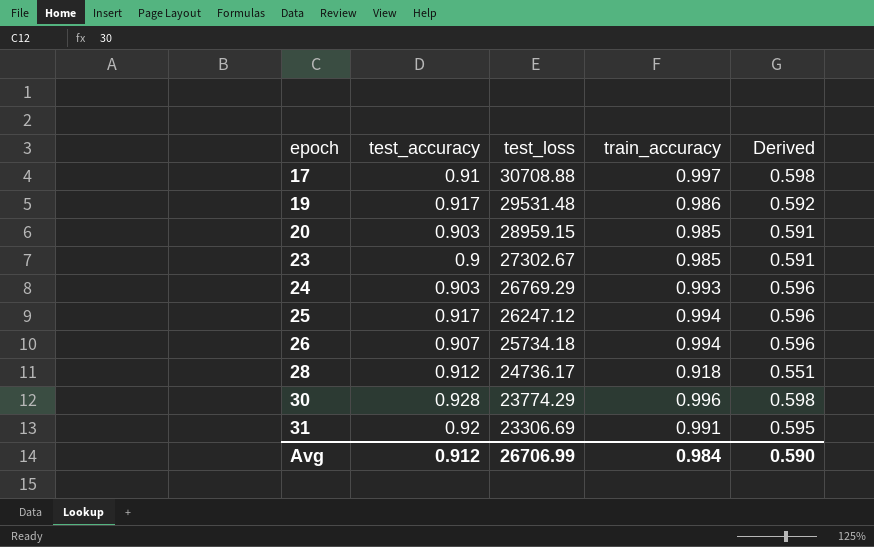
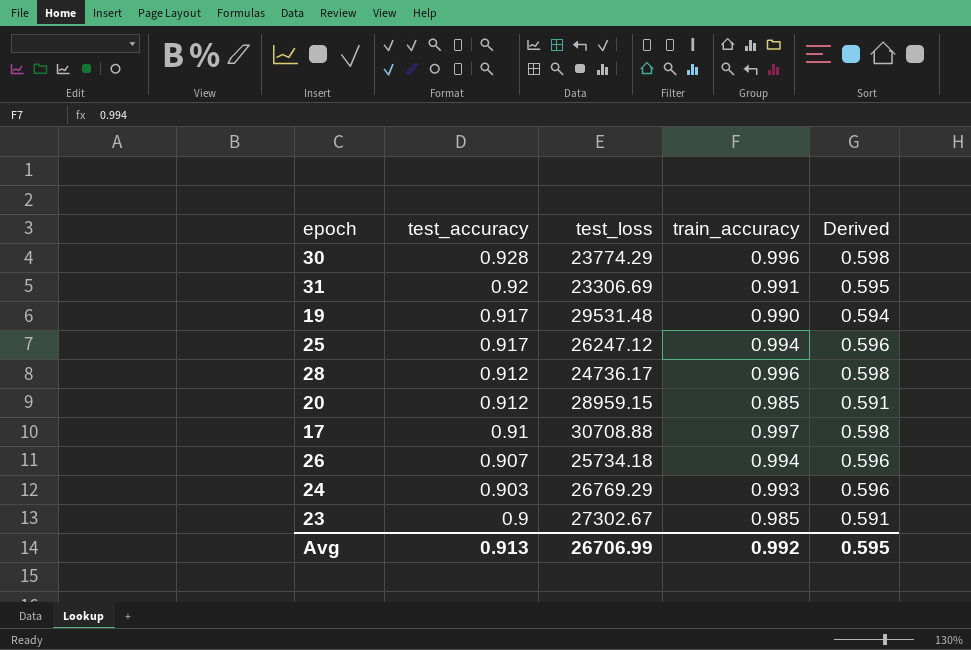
row order: epoch ascending -> test_accuracy descending
19 | train_accuracy: 0.986 -> 0.990
19 | Derived: 0.592 -> 0.594
28 | train_accuracy: 0.918 -> 0.996
28 | Derived: 0.551 -> 0.598
20 | test_accuracy: 0.903 -> 0.912
Avg | test_accuracy: 0.912 -> 0.913
Avg | train_accuracy: 0.984 -> 0.992
Avg | Derived: 0.590 -> 0.595

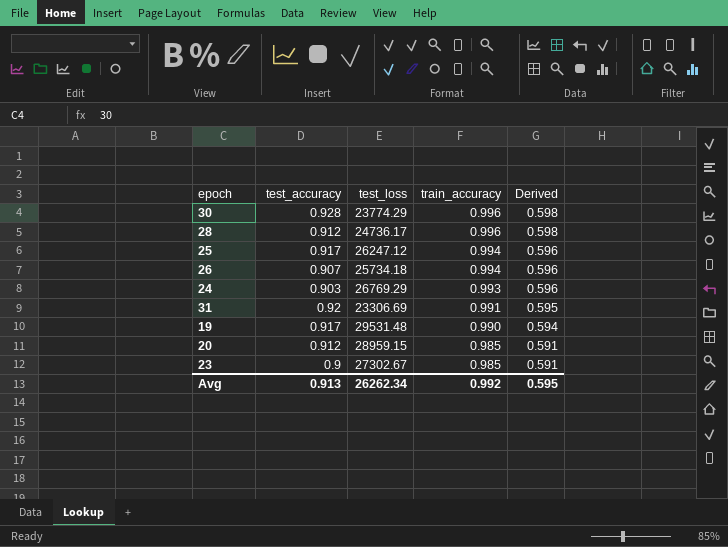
row order: test_accuracy descending -> train_accuracy descending
row 17: 0.91 | 30708.88 | 0.997 | 0.598 -> none
Avg | test_loss: 26706.99 -> 26262.34

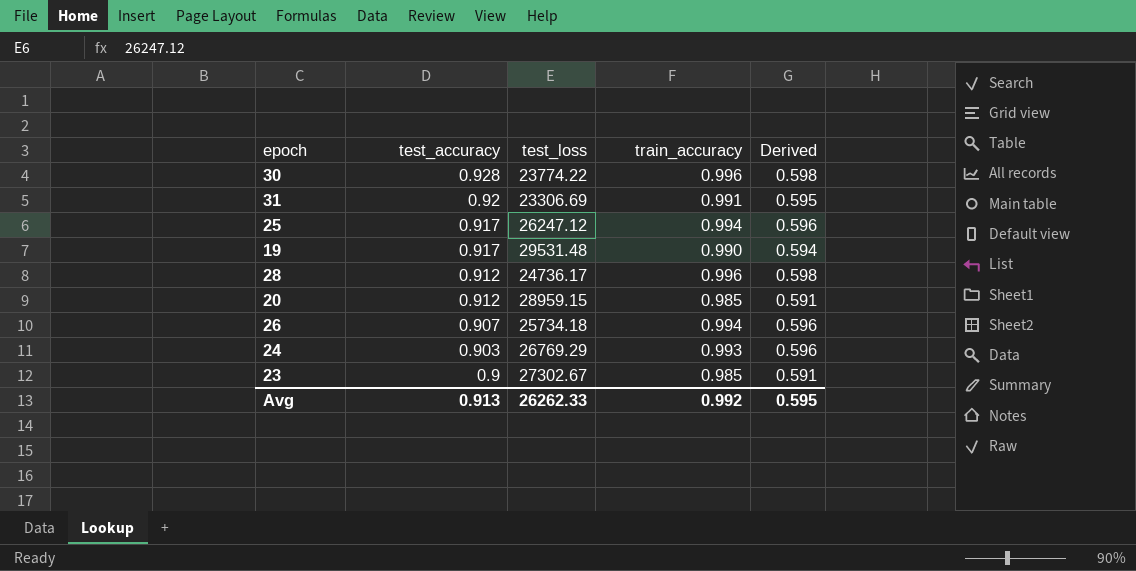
row order: train_accuracy descending -> test_accuracy descending
30 | test_loss: 23774.29 -> 23774.22
Avg | test_loss: 26262.34 -> 26262.33

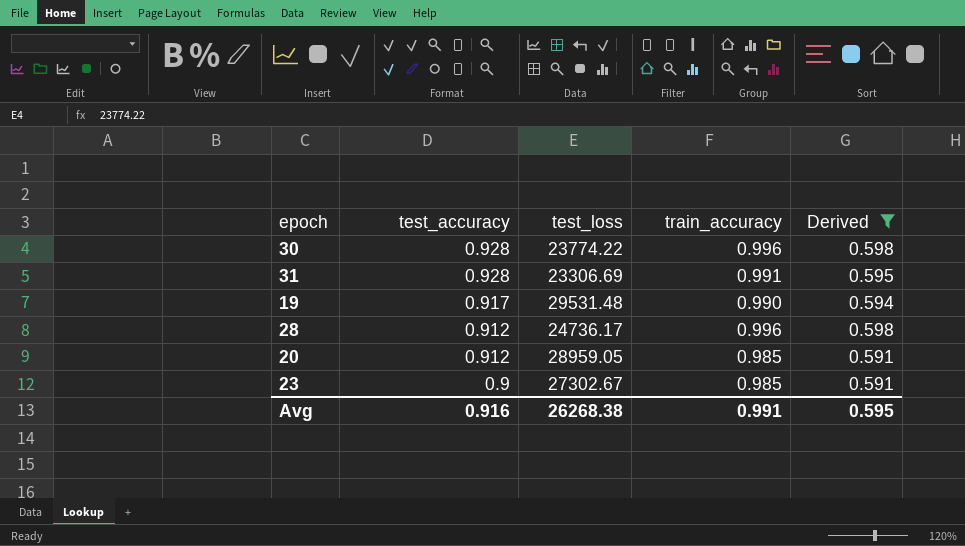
filter: none -> Derived != 0.596
31 | test_accuracy: 0.92 -> 0.928
20 | test_loss: 28959.15 -> 28959.05
Avg | test_accuracy: 0.913 -> 0.916
Avg | test_loss: 26262.33 -> 26268.38
Avg | train_accuracy: 0.992 -> 0.991

